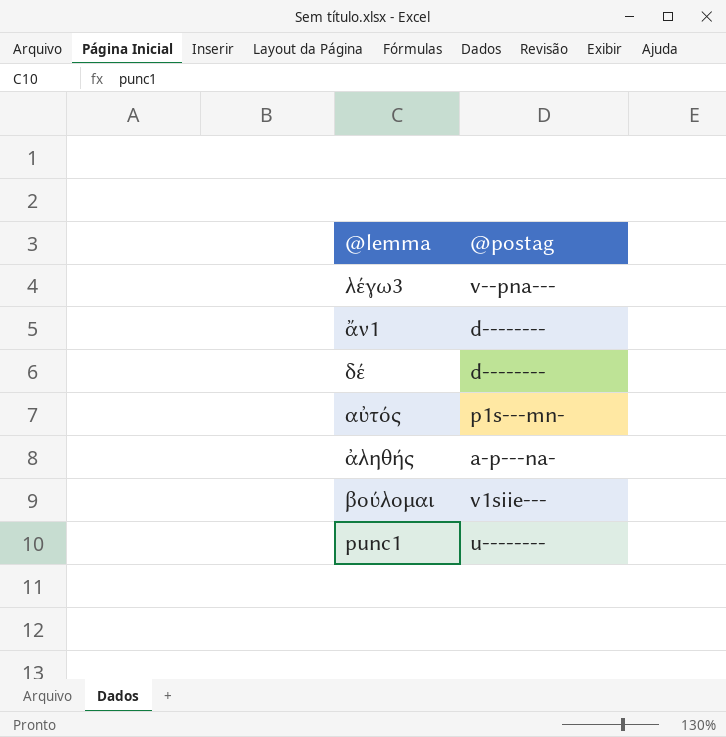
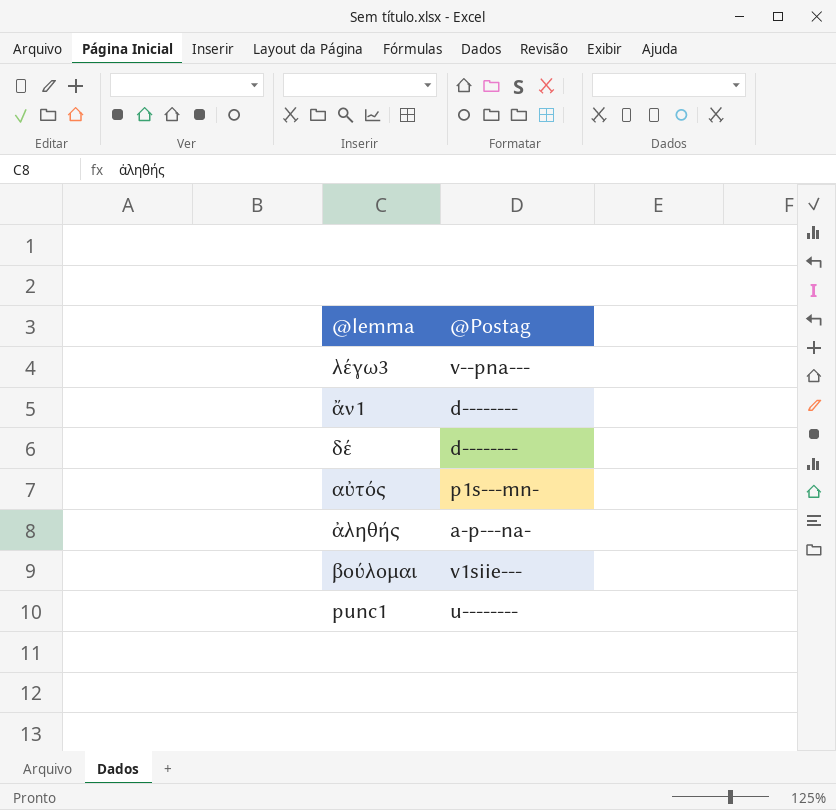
column name: @postag -> @Postag

